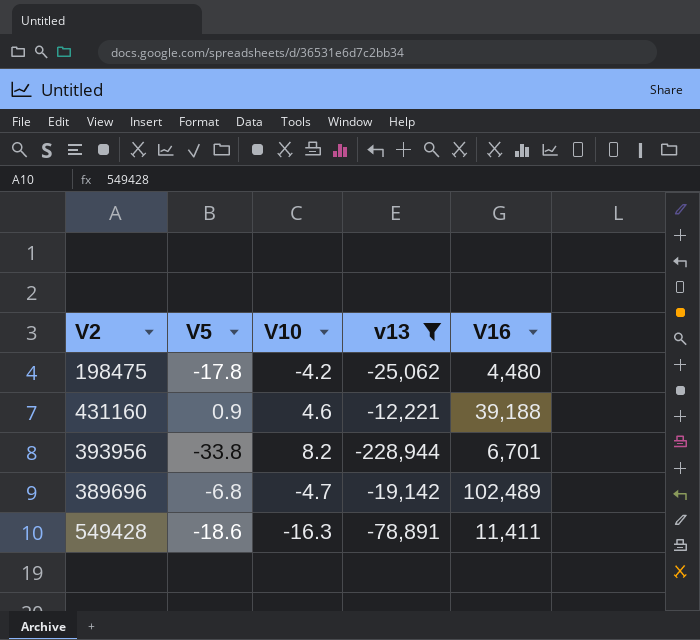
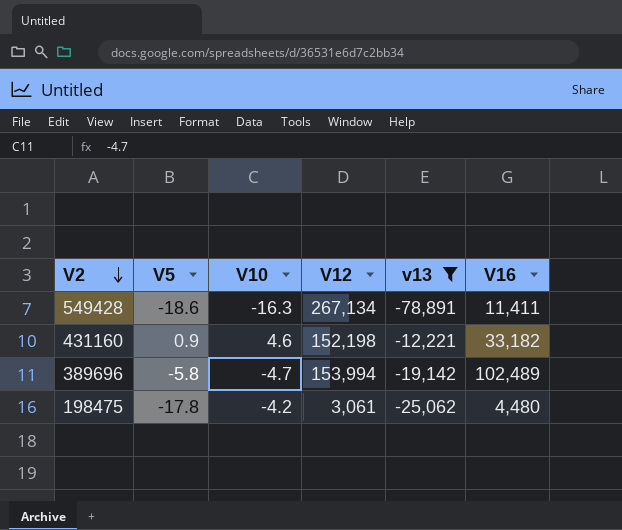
row order: none -> V2 descending
column V12 | position: none -> 4
row 393956: -33.8 | 8.2 | -228,944 | 6,701 -> none
431160 | V16: 39,188 -> 33,182
389696 | V5: -6.8 -> -5.8

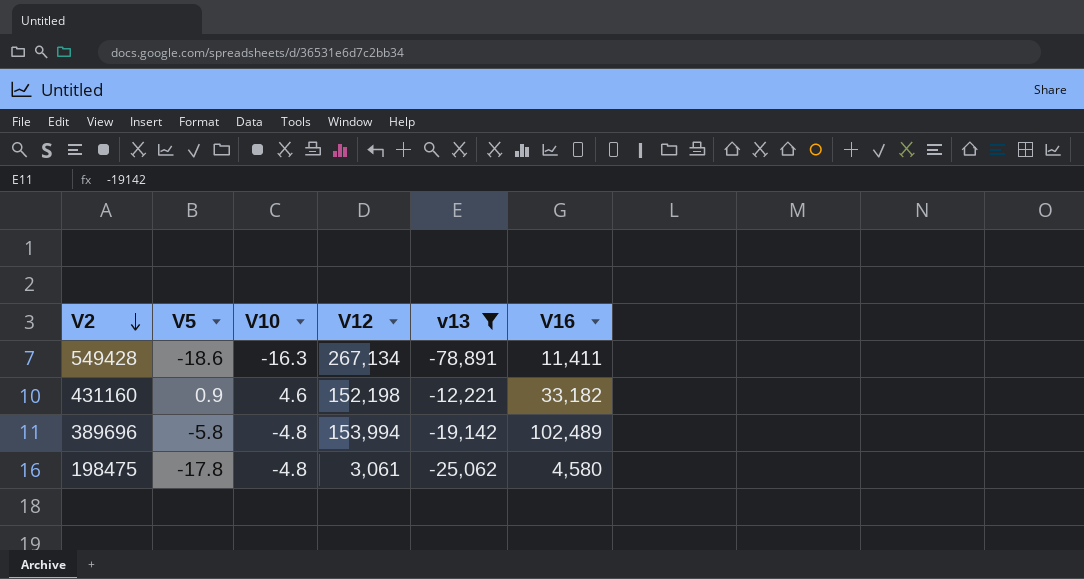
389696 | V10: -4.7 -> -4.8
198475 | V10: -4.2 -> -4.8
198475 | V16: 4,480 -> 4,580

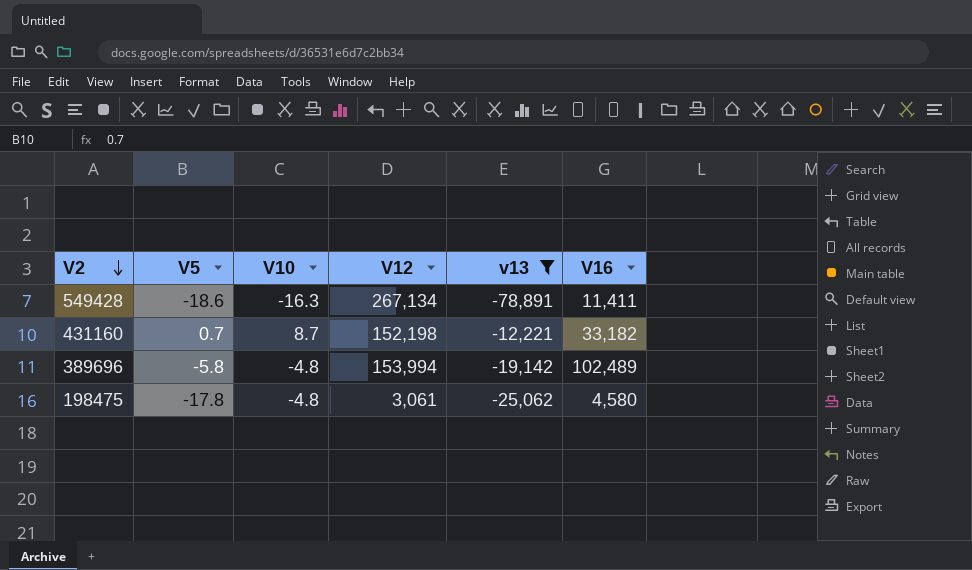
431160 | V5: 0.9 -> 0.7
431160 | V10: 4.6 -> 8.7

